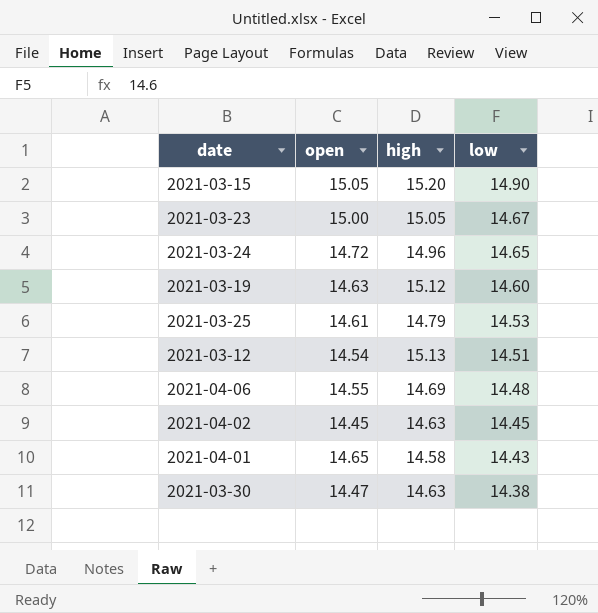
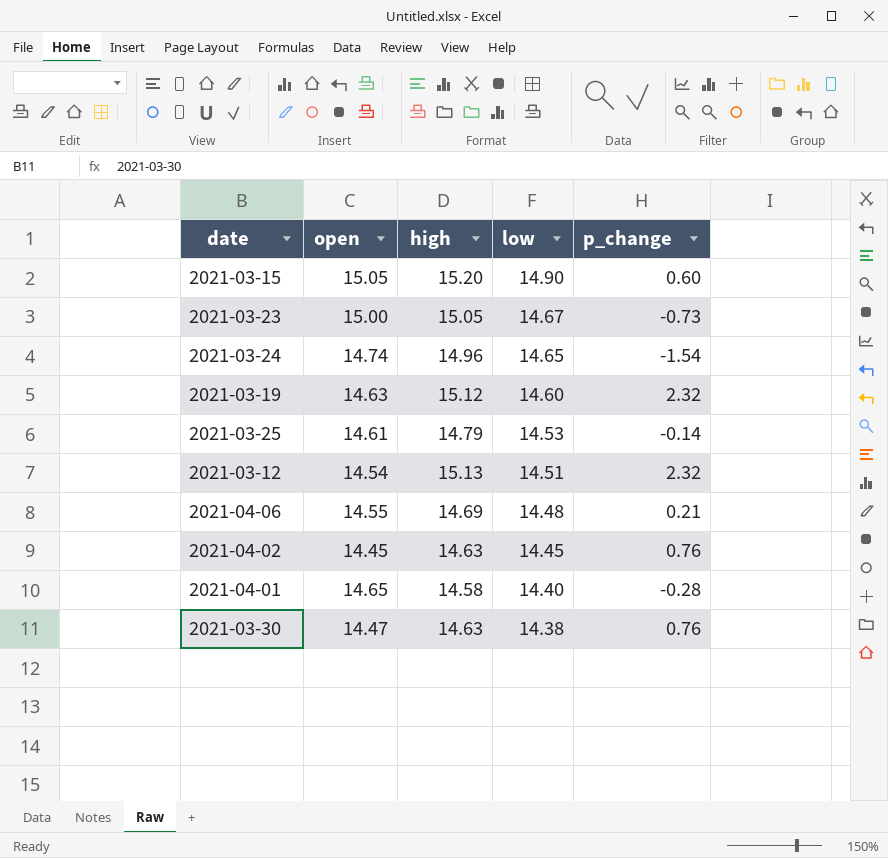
column p_change | position: none -> 5
2021-03-24 | open: 14.72 -> 14.74
2021-04-01 | low: 14.43 -> 14.40

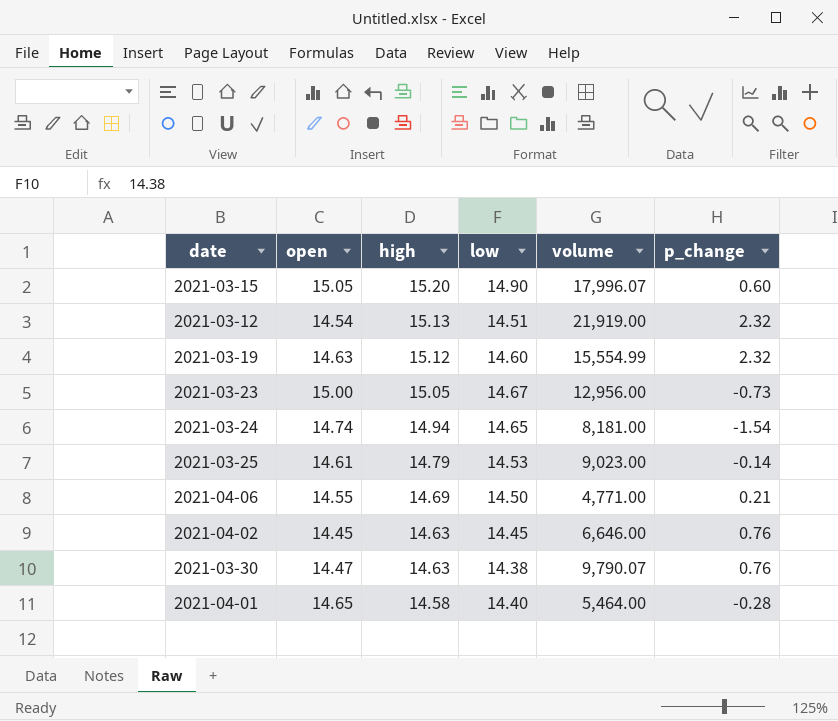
row order: low descending -> high descending
column volume | position: none -> 5
2021-03-24 | high: 14.96 -> 14.94
2021-04-06 | low: 14.48 -> 14.50

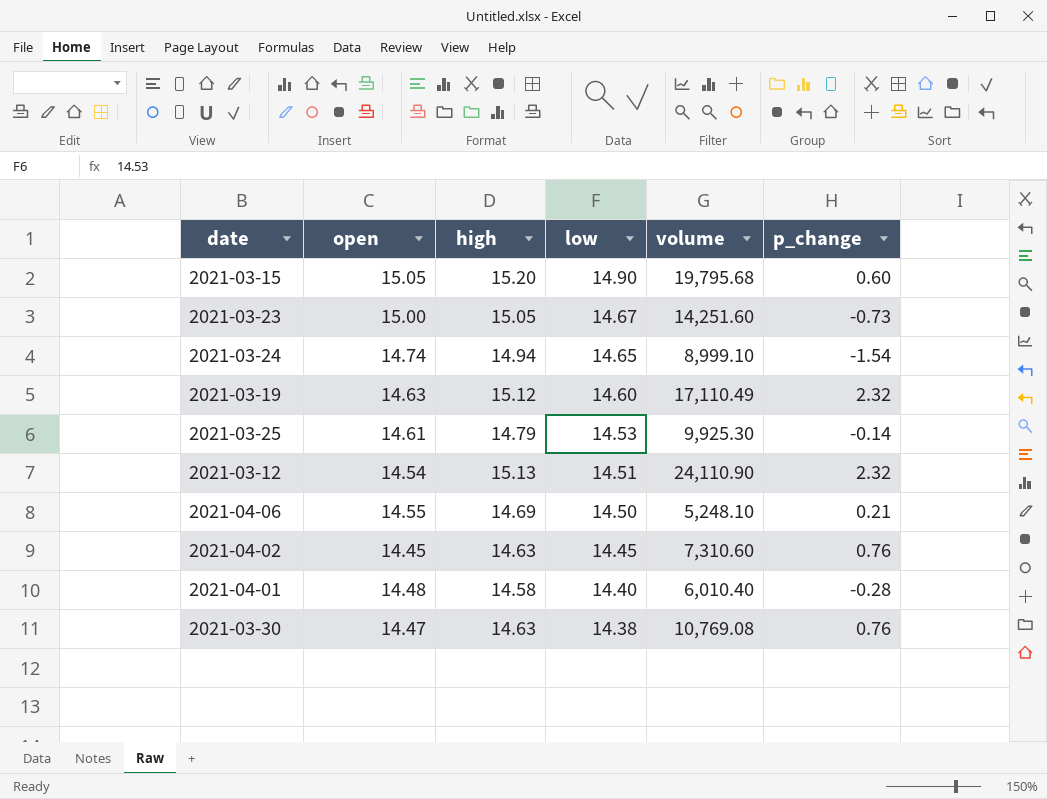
row order: high descending -> low descending
2021-03-15 | volume: 17,996.07 -> 19,795.68
2021-03-23 | volume: 12,956.00 -> 14,251.60
2021-03-24 | volume: 8,181.00 -> 8,999.10
2021-03-19 | volume: 15,554.99 -> 17,110.49
2021-03-25 | volume: 9,023.00 -> 9,925.30
2021-03-12 | volume: 21,919.00 -> 24,110.90
2021-04-06 | volume: 4,771.00 -> 5,248.10
2021-04-02 | volume: 6,646.00 -> 7,310.60
2021-04-01 | open: 14.65 -> 14.48
2021-04-01 | volume: 5,464.00 -> 6,010.40
2021-03-30 | volume: 9,790.07 -> 10,769.08

